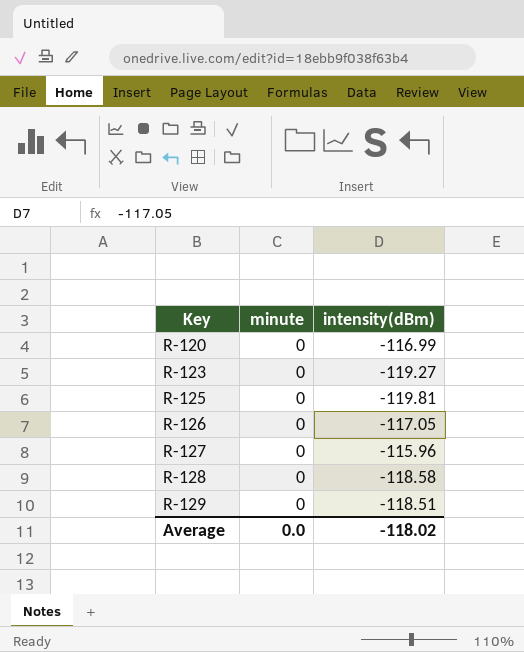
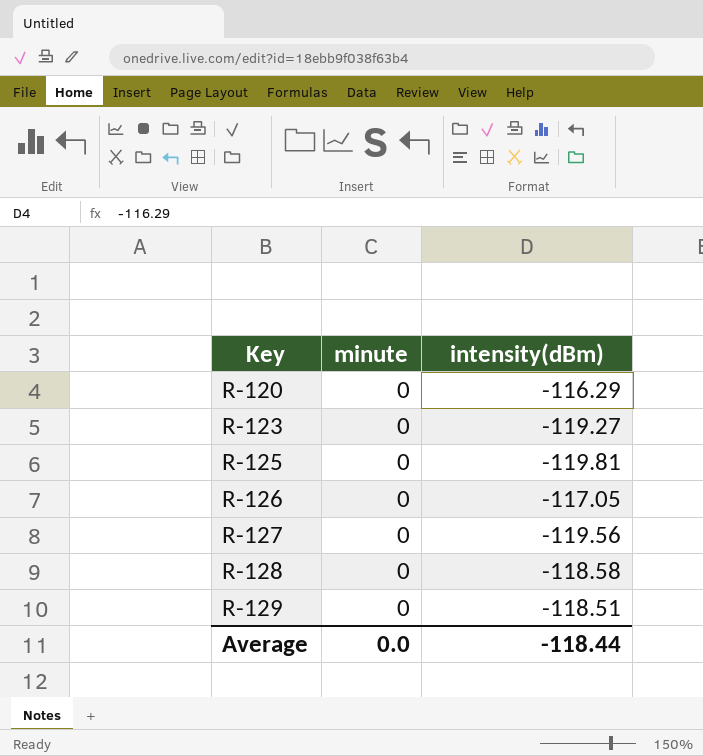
R-120 | intensity(dBm): -116.99 -> -116.29
R-127 | intensity(dBm): -115.96 -> -119.56
Average | intensity(dBm): -118.02 -> -118.44

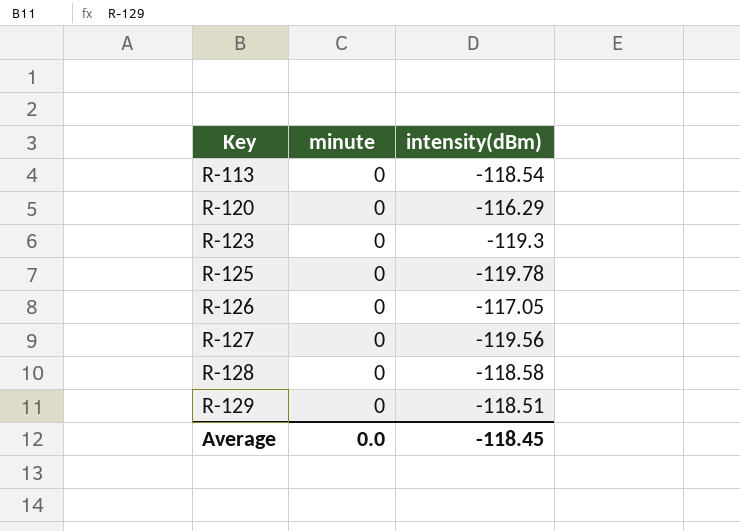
row R-113: none -> 0 | -118.54
R-123 | intensity(dBm): -119.27 -> -119.3
R-125 | intensity(dBm): -119.81 -> -119.78
Average | intensity(dBm): -118.44 -> -118.45

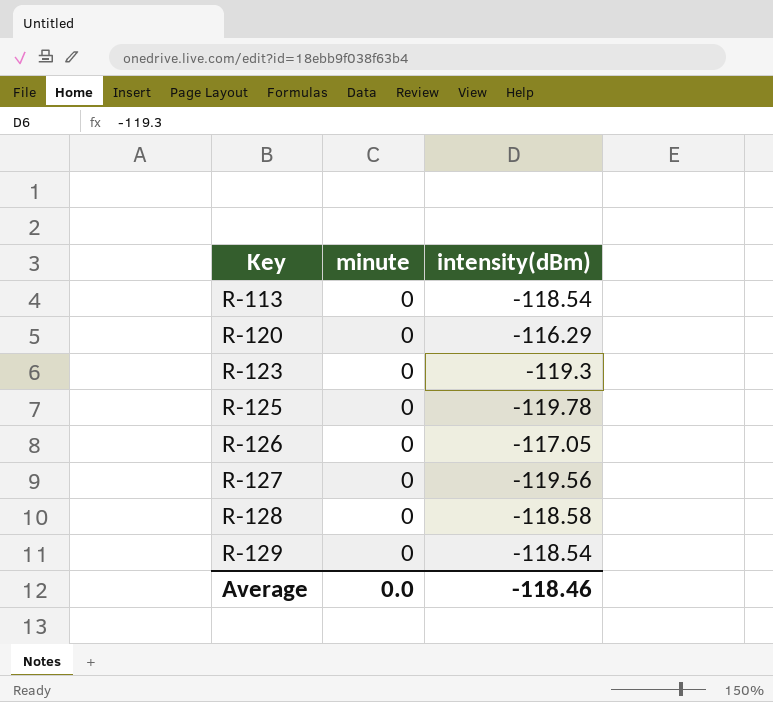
R-129 | intensity(dBm): -118.51 -> -118.54
Average | intensity(dBm): -118.45 -> -118.46

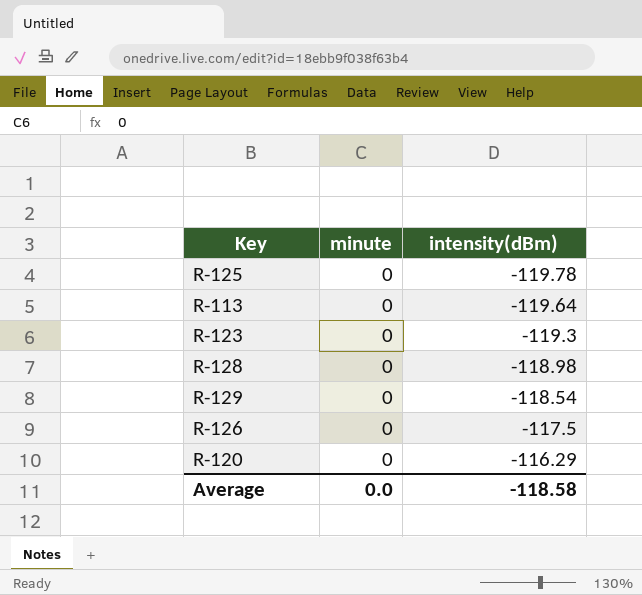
row order: Key ascending -> intensity(dBm) ascending
row R-127: 0 | -119.56 -> none
R-113 | intensity(dBm): -118.54 -> -119.64
R-128 | intensity(dBm): -118.58 -> -118.98
R-126 | intensity(dBm): -117.05 -> -117.5
Average | intensity(dBm): -118.46 -> -118.58

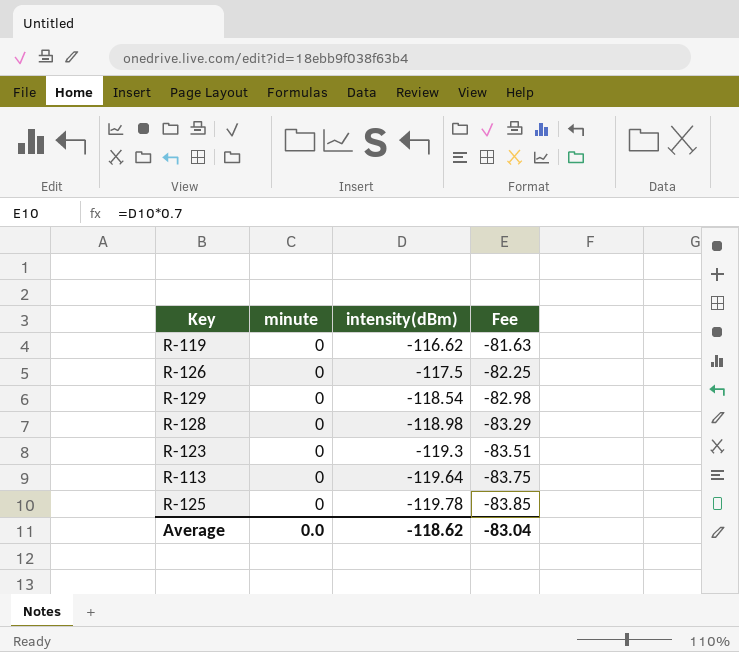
row order: intensity(dBm) ascending -> intensity(dBm) descending
column Fee | formula: none -> [intensity(dBm)] * 0.7
row R-120: 0 | -116.29 -> none
row R-119: none -> 0 | -116.62 | -81.63
Average | intensity(dBm): -118.58 -> -118.62

